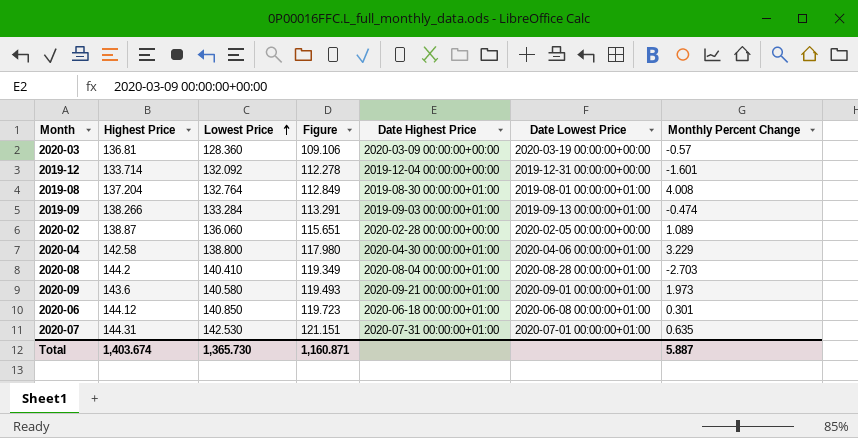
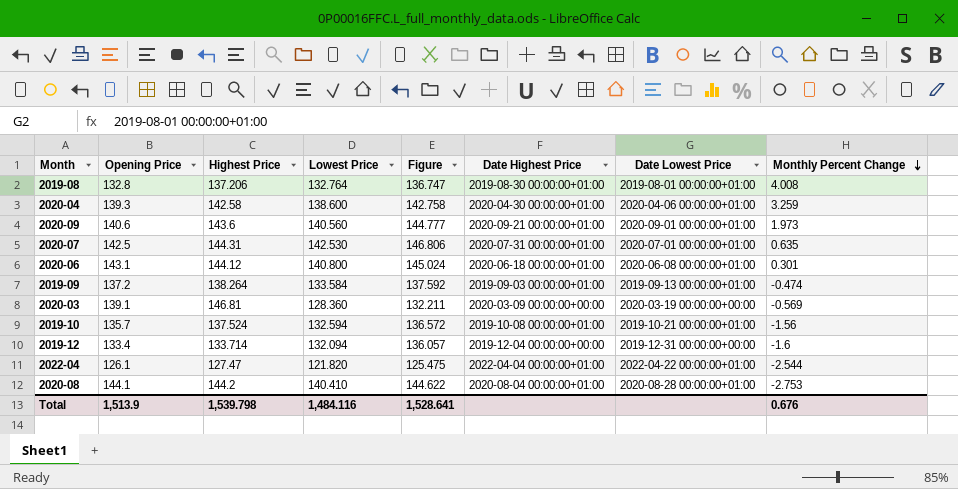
row order: Lowest Price ascending -> Monthly Percent Change descending
column Opening Price | position: none -> 2
column Figure | formula: [Lowest Price] * 0.85 -> [Lowest Price] * 1.03
row 2020-02: 138.87 | 136.060 | 115.651 | 2020-02-28 00:00:00+00:00 | 2020-02-05 00:00:00+00:00 | 1.089 -> none
2019-08 | Highest Price: 137.204 -> 137.206
2020-04 | Lowest Price: 138.800 -> 138.600
2020-04 | Monthly Percent Change: 3.229 -> 3.259
2020-09 | Lowest Price: 140.580 -> 140.560
2020-06 | Lowest Price: 140.850 -> 140.800
2019-09 | Highest Price: 138.266 -> 138.264
2019-09 | Lowest Price: 133.284 -> 133.584
2020-03 | Highest Price: 136.81 -> 146.81
2020-03 | Monthly Percent Change: -0.57 -> -0.569
row 2019-10: none -> 135.7 | 137.524 | 132.594 | 136.572 | 2019-10-08 00:00:00+01:00 | 2019-10-21 00:00:00+01:00 | -1.56
2019-12 | Lowest Price: 132.092 -> 132.094
2019-12 | Monthly Percent Change: -1.601 -> -1.6
row 2022-04: none -> 126.1 | 127.47 | 121.820 | 125.475 | 2022-04-04 00:00:00+01:00 | 2022-04-22 00:00:00+01:00 | -2.544
2020-08 | Monthly Percent Change: -2.703 -> -2.753
Total | Highest Price: 1,403.674 -> 1,539.798
Total | Lowest Price: 1,365.730 -> 1,484.116
Total | Figure: 1,160.871 -> 1,528.641
Total | Monthly Percent Change: 5.887 -> 0.676

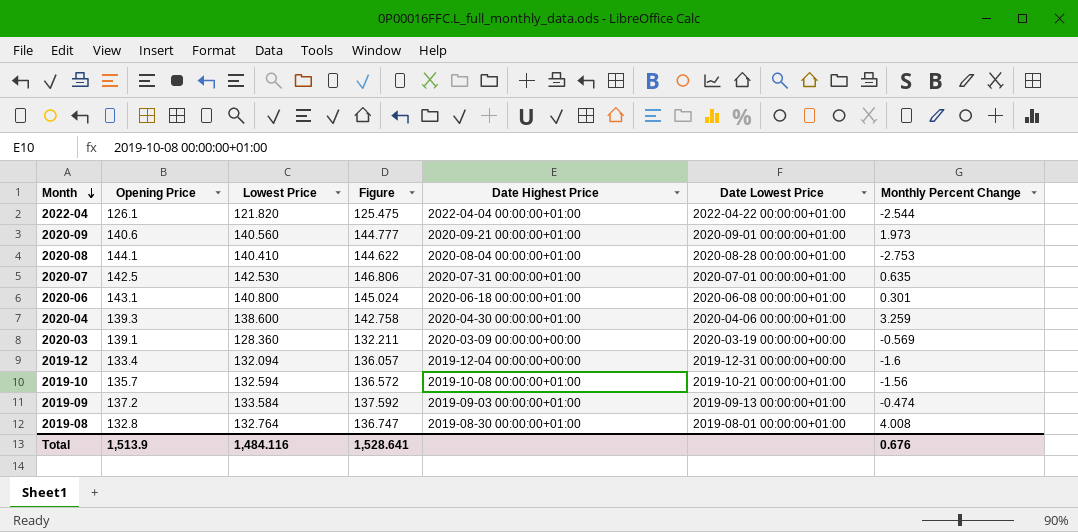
row order: Monthly Percent Change descending -> Month descending
column Highest Price | position: 3 -> none

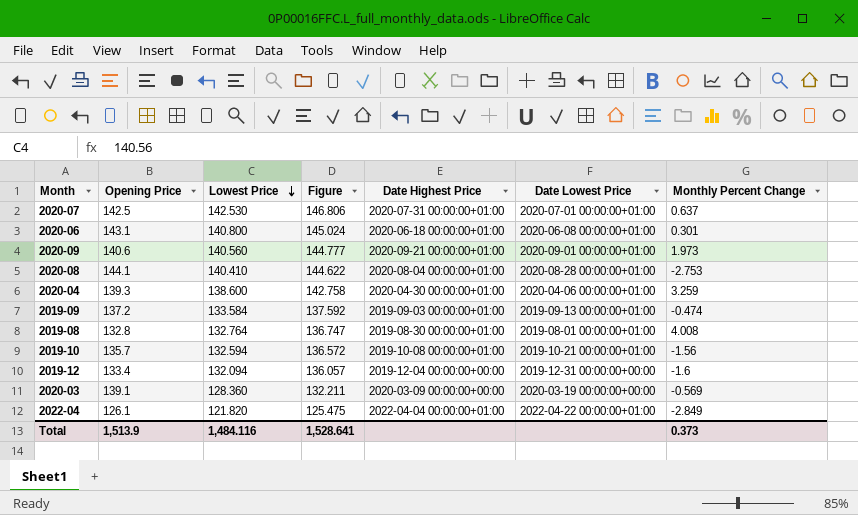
row order: Month descending -> Lowest Price descending
2020-07 | Monthly Percent Change: 0.635 -> 0.637
2022-04 | Monthly Percent Change: -2.544 -> -2.849
Total | Monthly Percent Change: 0.676 -> 0.373

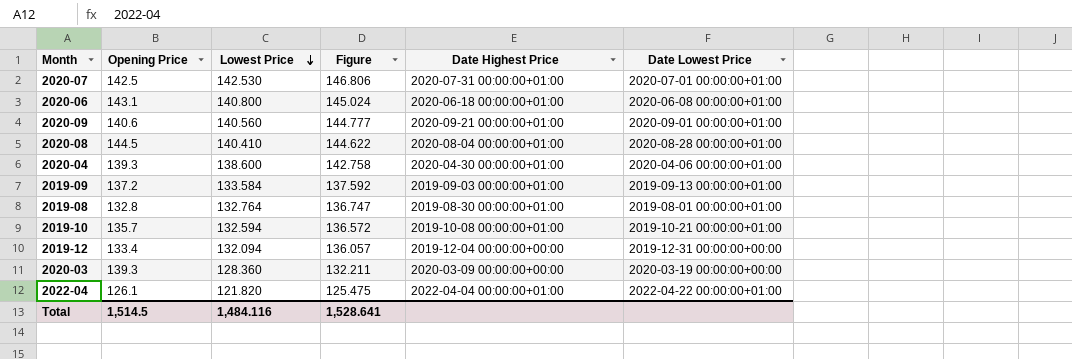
column Monthly Percent Change | position: 7 -> none
2020-08 | Opening Price: 144.1 -> 144.5
2020-03 | Opening Price: 139.1 -> 139.3
Total | Opening Price: 1,513.9 -> 1,514.5

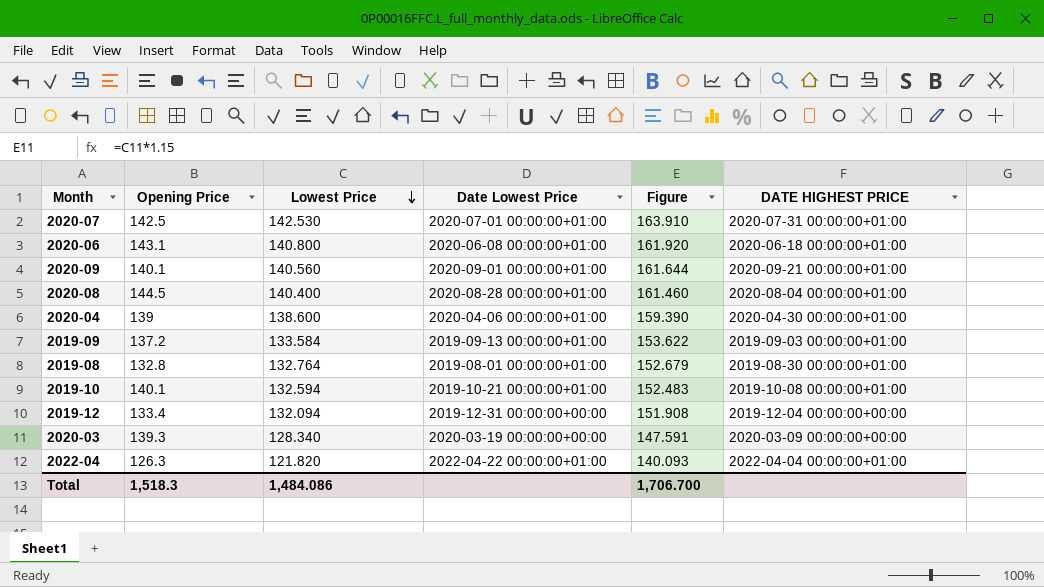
column Date Lowest Price | position: 6 -> 4
column Figure | formula: [Lowest Price] * 1.03 -> [Lowest Price] * 1.15
column name: Date Highest Price -> DATE HIGHEST PRICE
2020-09 | Opening Price: 140.6 -> 140.1
2020-08 | Lowest Price: 140.410 -> 140.400
2020-04 | Opening Price: 139.3 -> 139
2019-10 | Opening Price: 135.7 -> 140.1
2020-03 | Lowest Price: 128.360 -> 128.340
2022-04 | Opening Price: 126.1 -> 126.3
Total | Opening Price: 1,514.5 -> 1,518.3
Total | Lowest Price: 1,484.116 -> 1,484.086
Total | Figure: 1,528.641 -> 1,706.700

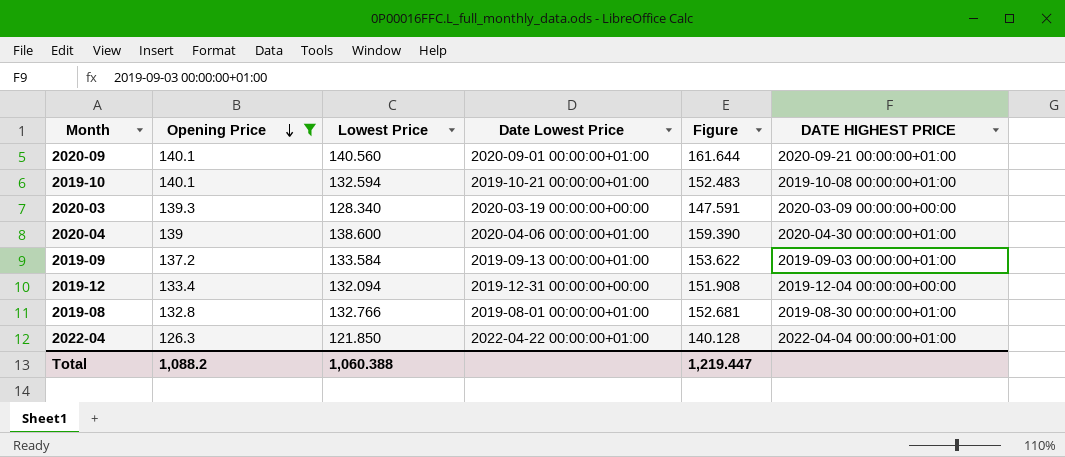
filter: none -> Opening Price <= 140.1
row order: Lowest Price descending -> Opening Price descending
2019-08 | Lowest Price: 132.764 -> 132.766
2019-08 | Figure: 152.679 -> 152.681
2022-04 | Lowest Price: 121.820 -> 121.850
2022-04 | Figure: 140.093 -> 140.128
Total | Opening Price: 1,518.3 -> 1,088.2
Total | Lowest Price: 1,484.086 -> 1,060.388
Total | Figure: 1,706.700 -> 1,219.447

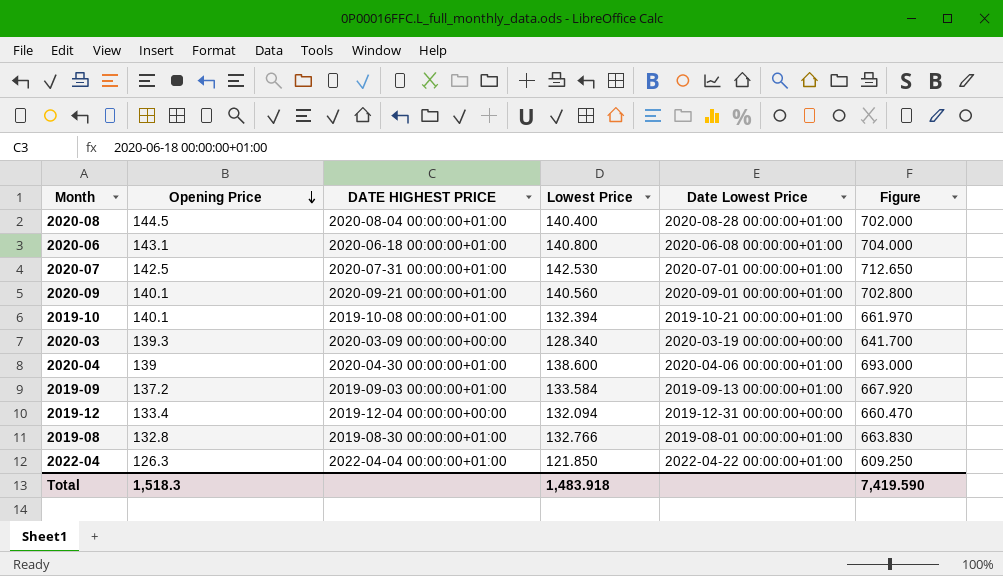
filter: Opening Price <= 140.1 -> none
column DATE HIGHEST PRICE | position: 6 -> 3
column Figure | formula: [Lowest Price] * 1.15 -> [Lowest Price] * 5
2019-10 | Lowest Price: 132.594 -> 132.394
Total | Opening Price: 1,088.2 -> 1,518.3
Total | Lowest Price: 1,060.388 -> 1,483.918
Total | Figure: 1,219.447 -> 7,419.590

